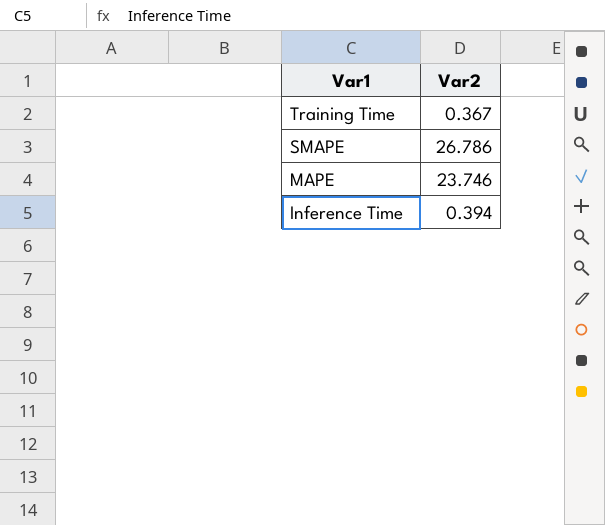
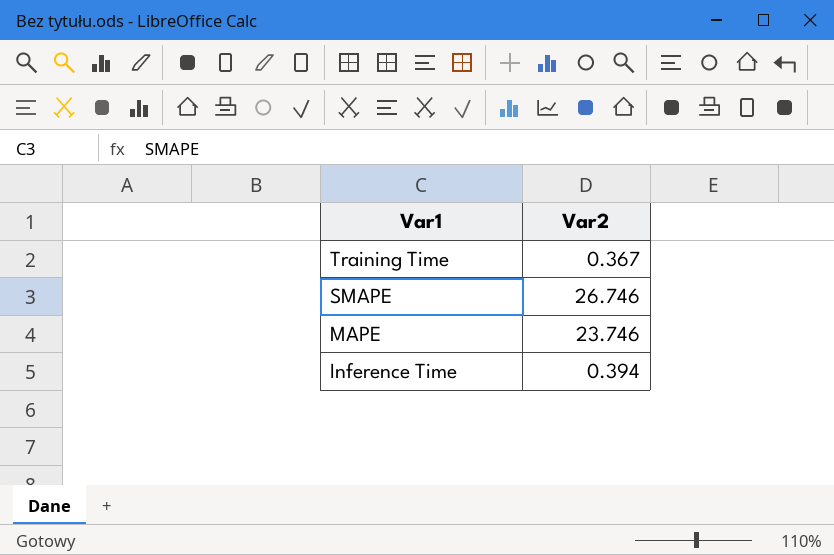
SMAPE | Var2: 26.786 -> 26.746

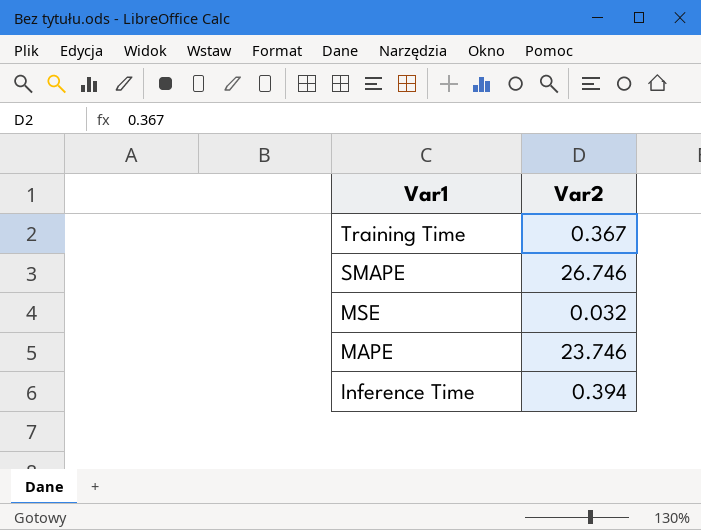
row MSE: none -> 0.032

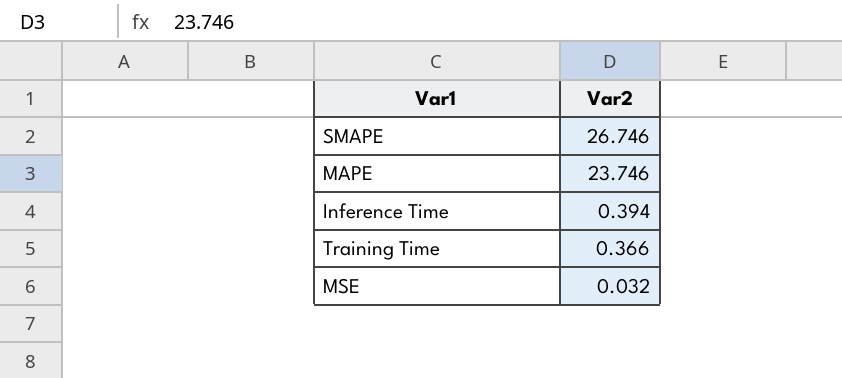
row order: Var1 descending -> Var2 descending
Training Time | Var2: 0.367 -> 0.366

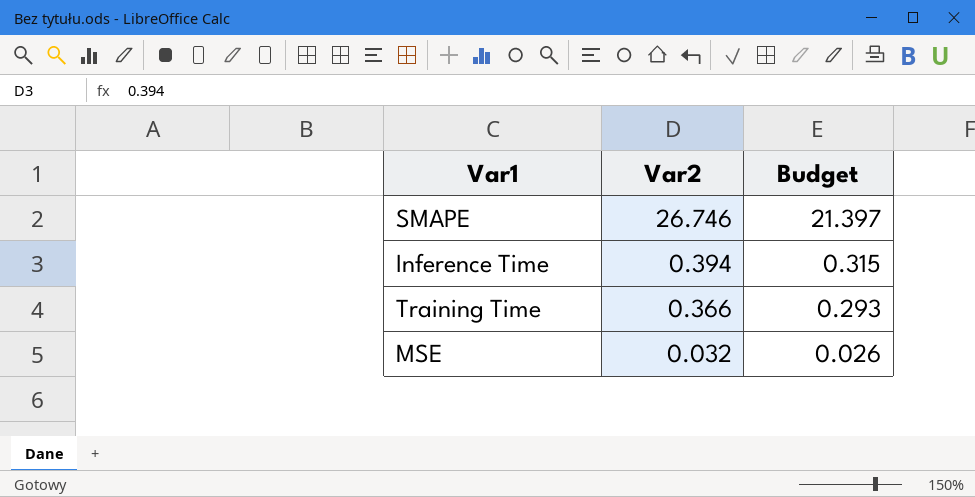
column Budget | formula: none -> [Var2] * 0.8
row MAPE: 23.746 -> none

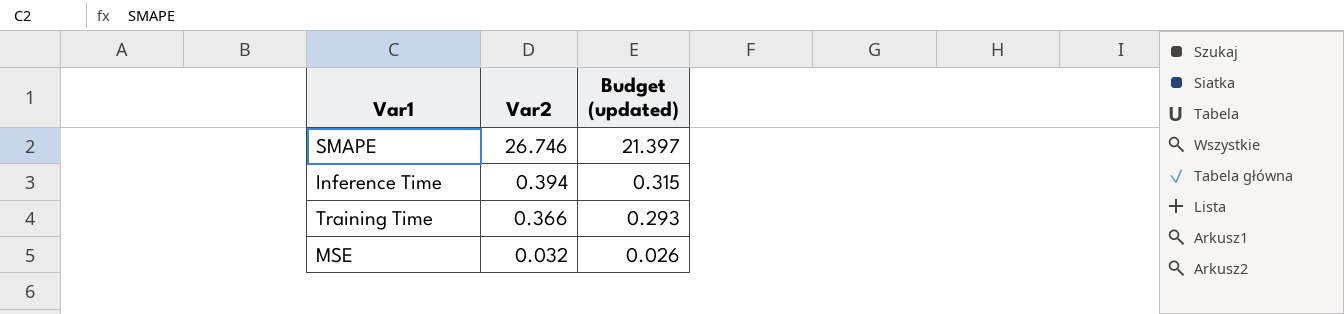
column name: Budget -> Budget (updated)

